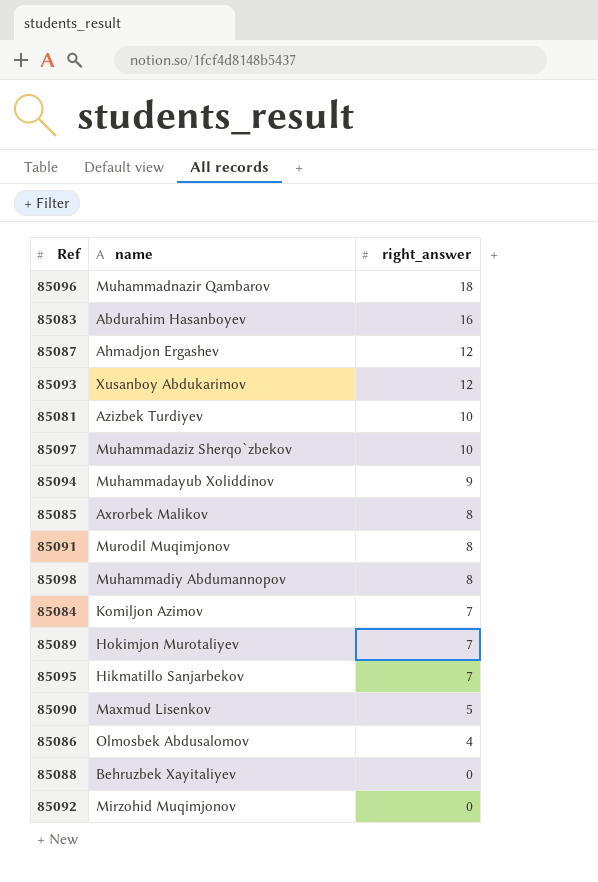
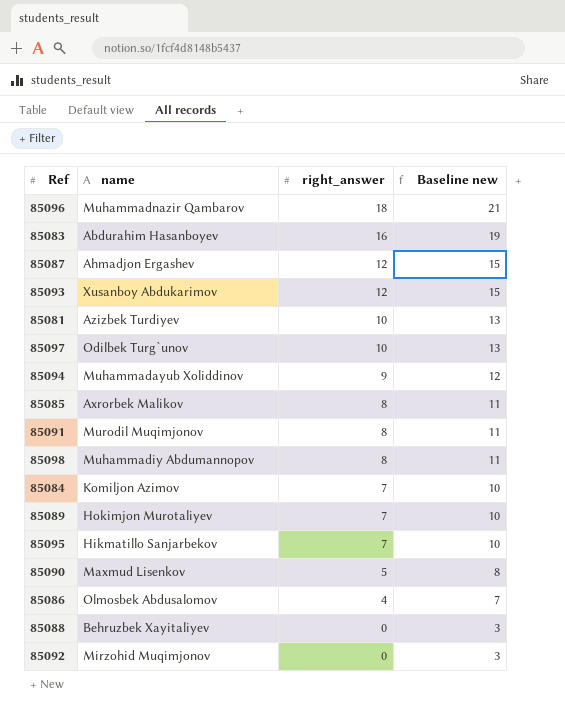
column Baseline new | formula: none -> [right_answer] + 3
85097 | name: Muhammadaziz Sherqo`zbekov -> Odilbek Turg`unov

